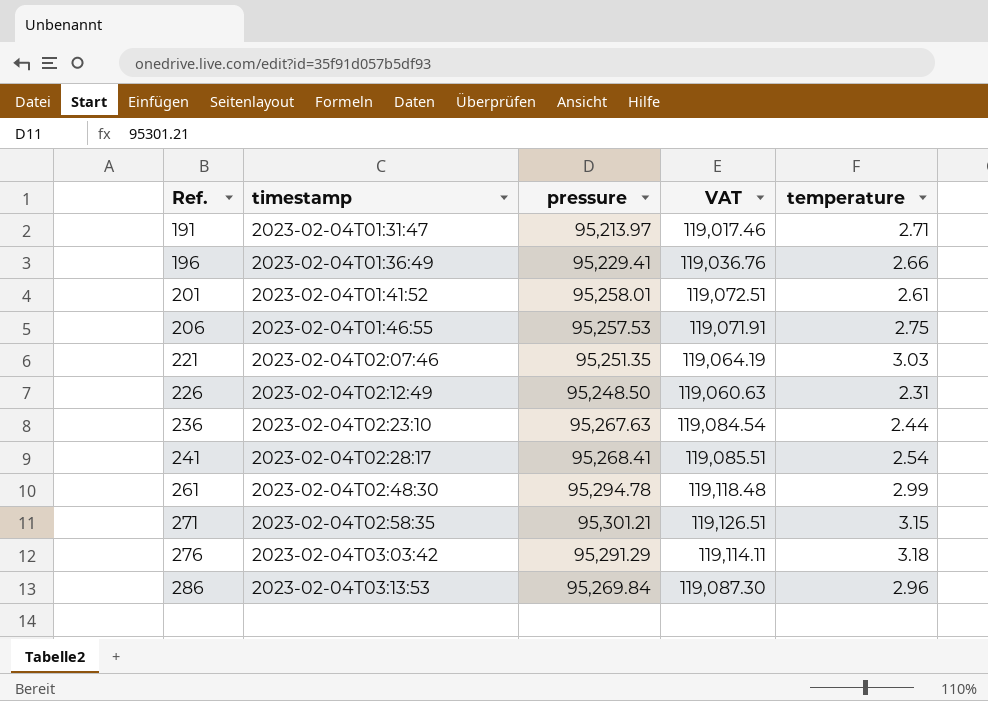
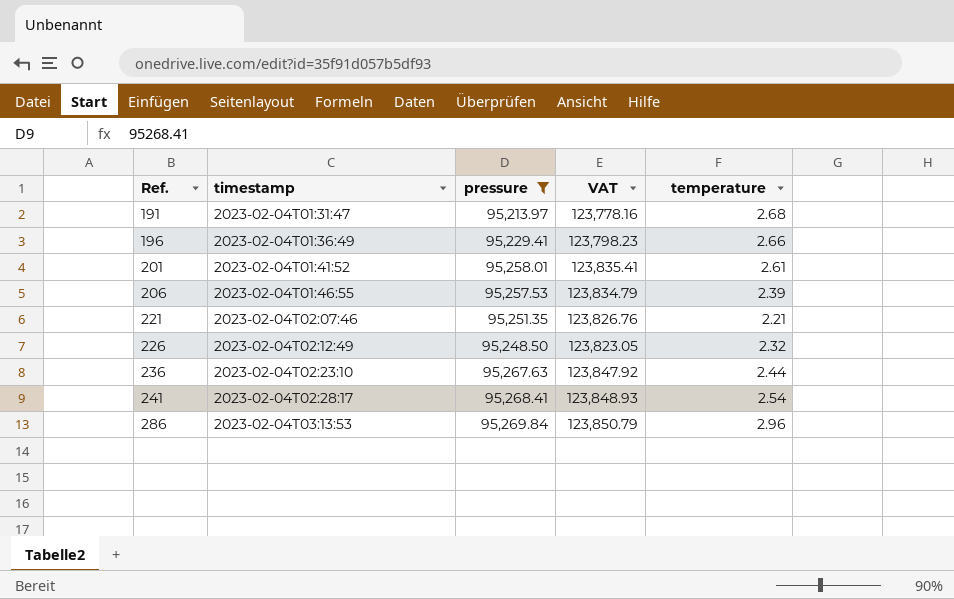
filter: none -> pressure <= 95,269.84
column VAT | formula: [pressure] * 1.25 -> [pressure] * 1.3
191 | temperature: 2.71 -> 2.68
206 | temperature: 2.75 -> 2.39
221 | temperature: 3.03 -> 2.21
226 | temperature: 2.31 -> 2.32

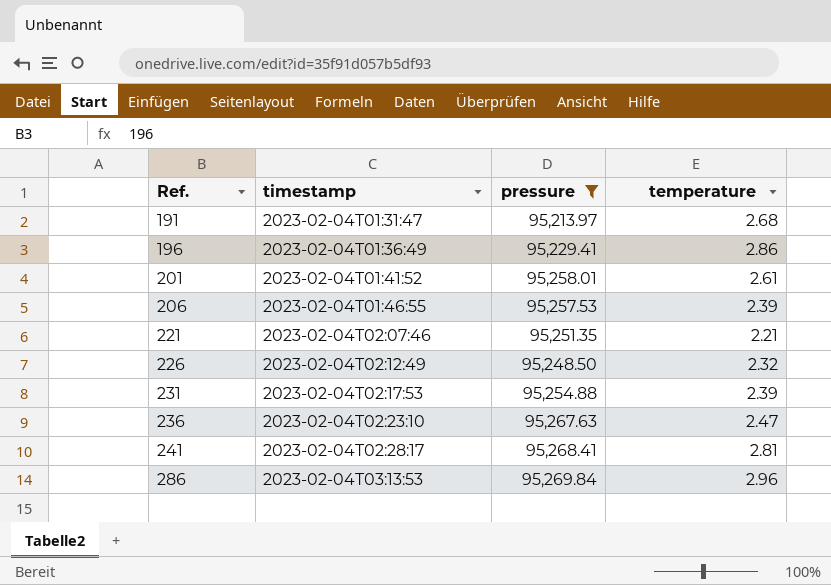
column VAT | formula: [pressure] * 1.3 -> none
196 | temperature: 2.66 -> 2.86
row 231: none -> 2023-02-04T02:17:53 | 95,254.88 | 2.39
236 | temperature: 2.44 -> 2.47
241 | temperature: 2.54 -> 2.81

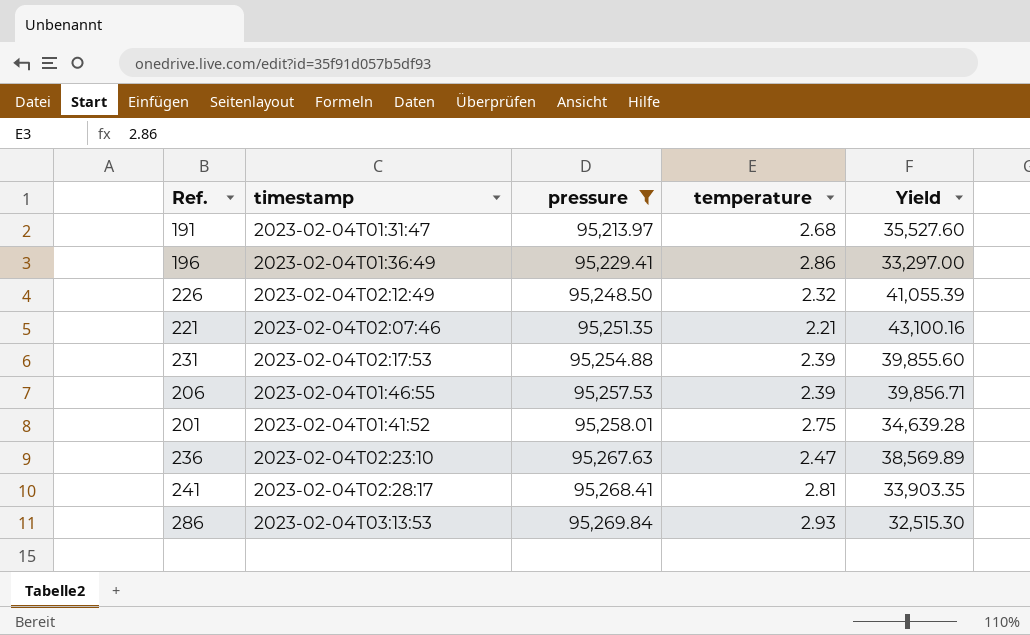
row order: Ref. ascending -> pressure ascending
column Yield | formula: none -> [pressure] / [temperature]
201 | temperature: 2.61 -> 2.75
286 | temperature: 2.96 -> 2.93

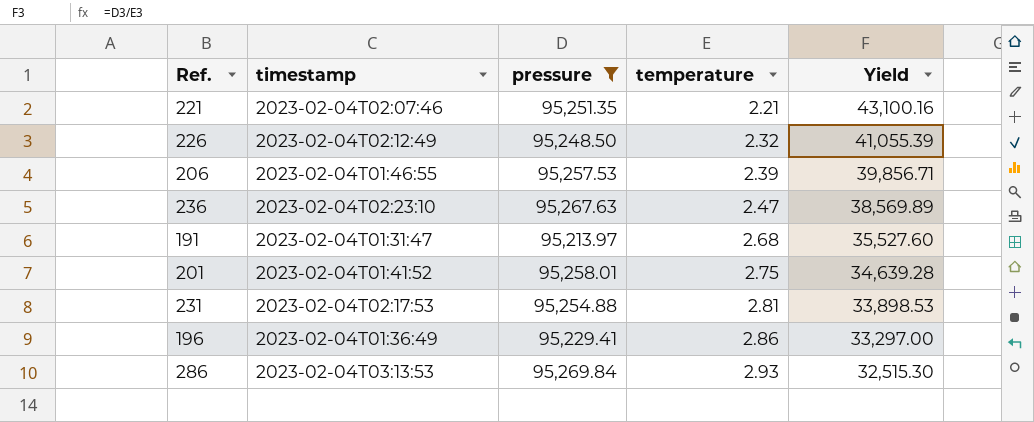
row order: pressure ascending -> temperature ascending
row 241: 2023-02-04T02:28:17 | 95,268.41 | 2.81 | 33,903.35 -> none
231 | temperature: 2.39 -> 2.81
231 | Yield: 39,855.60 -> 33,898.53

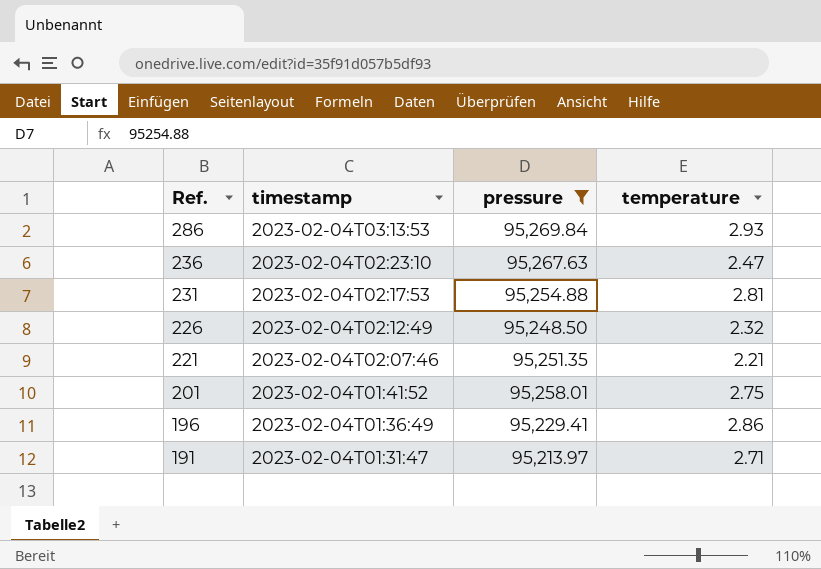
row order: temperature ascending -> Ref. descending
column Yield | formula: [pressure] / [temperature] -> none
row 206: 2023-02-04T01:46:55 | 95,257.53 | 2.39 | 39,856.71 -> none
191 | temperature: 2.68 -> 2.71

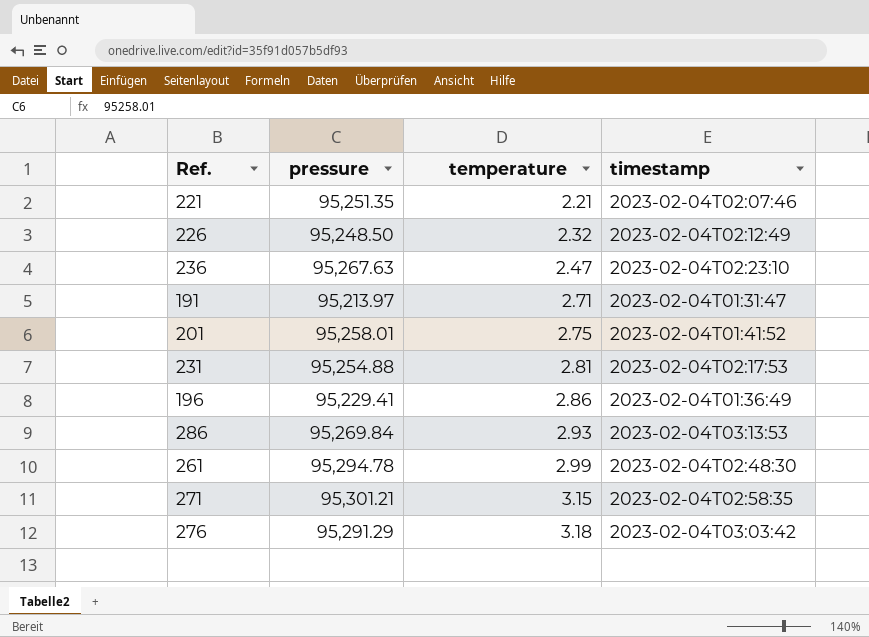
filter: pressure <= 95,269.84 -> none
row order: Ref. descending -> temperature ascending
column timestamp | position: 2 -> 4

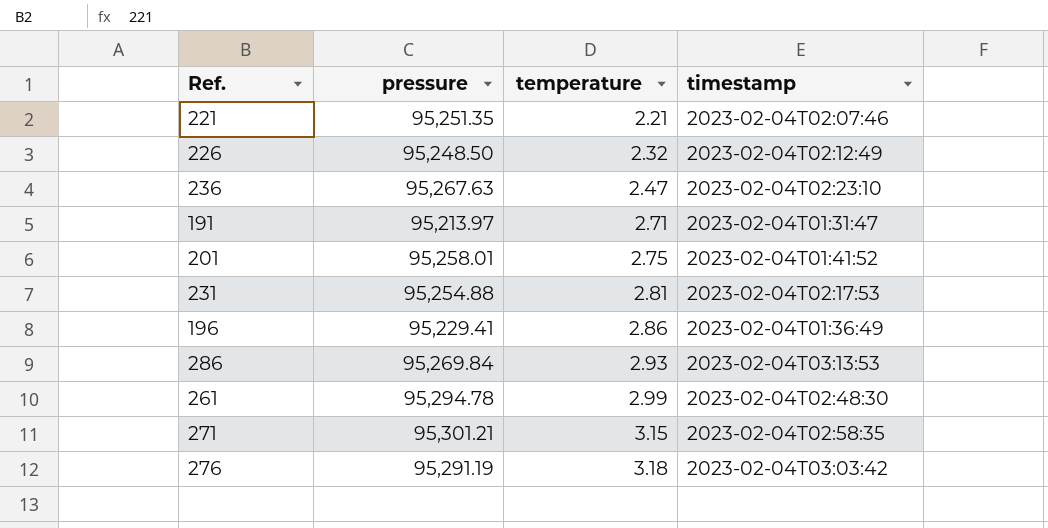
276 | pressure: 95,291.29 -> 95,291.19

